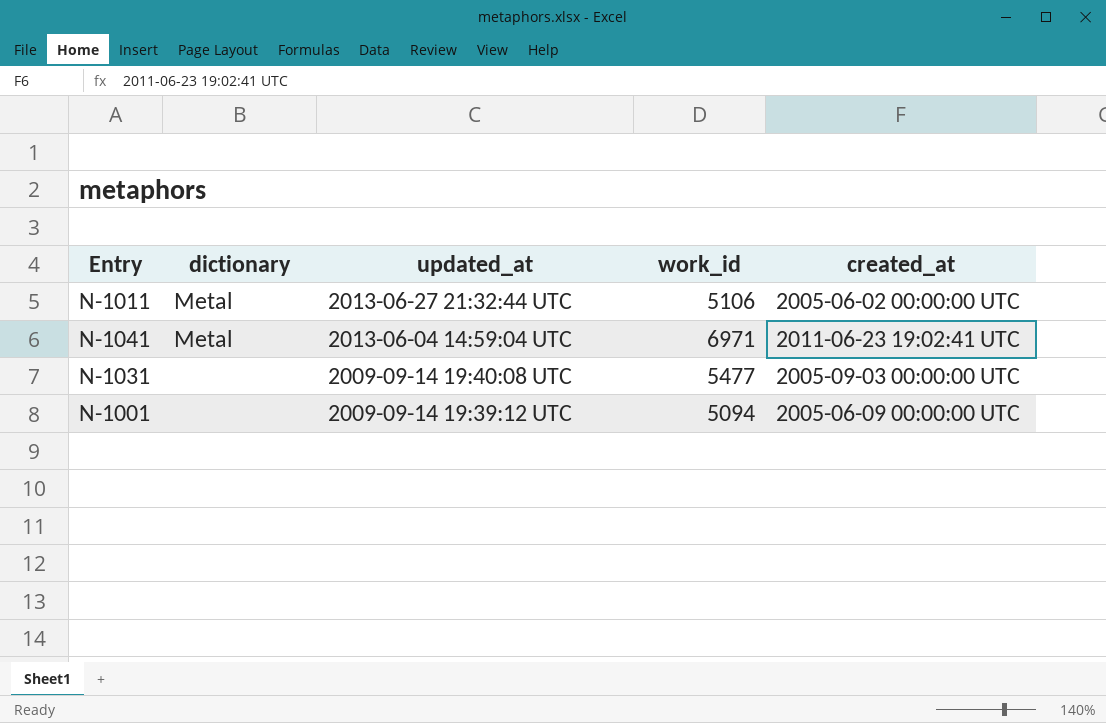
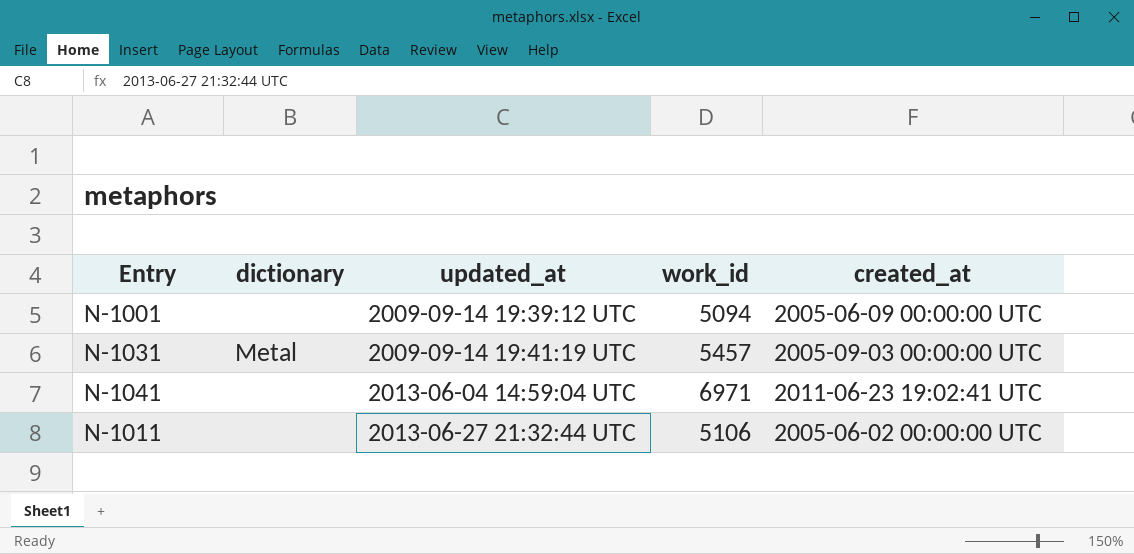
row order: updated_at descending -> updated_at ascending
N-1031 | dictionary: none -> Metal
N-1031 | updated_at: 2009-09-14 19:40:08 UTC -> 2009-09-14 19:41:19 UTC
N-1031 | work_id: 5477 -> 5457
N-1041 | dictionary: Metal -> none
N-1011 | dictionary: Metal -> none

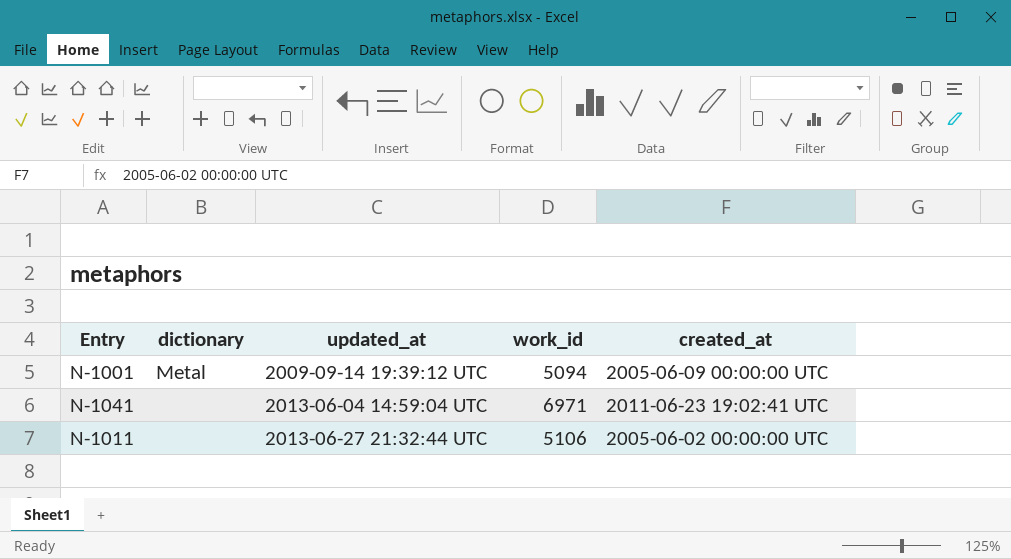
row N-1031: Metal | 2009-09-14 19:41:19 UTC | 5457 | 2005-09-03 00:00:00 UTC -> none
N-1001 | dictionary: none -> Metal

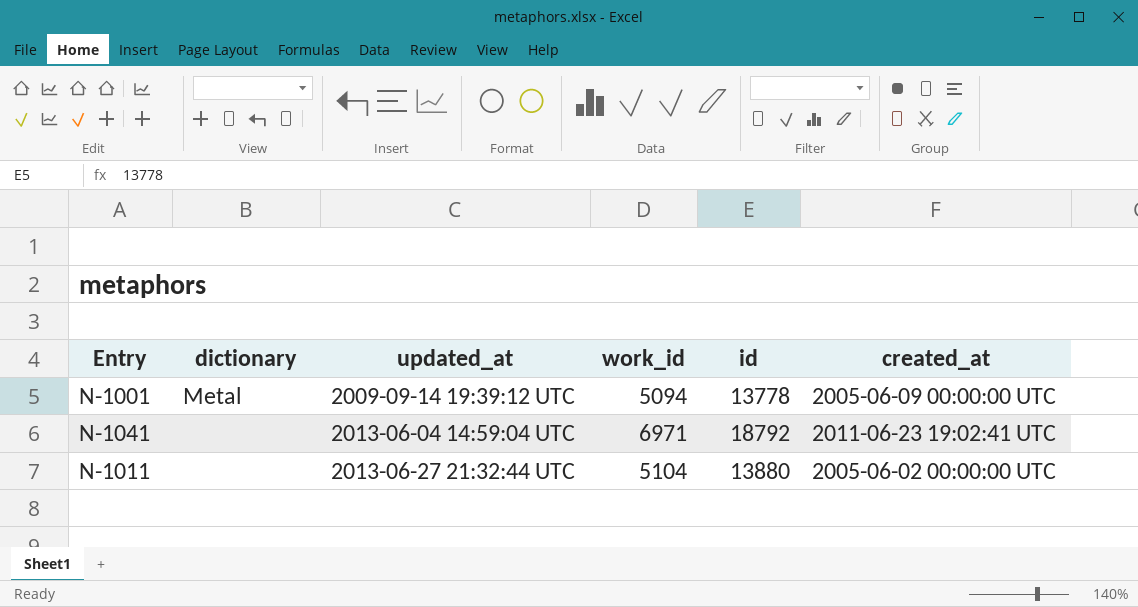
column id | position: none -> 5
N-1011 | work_id: 5106 -> 5104

